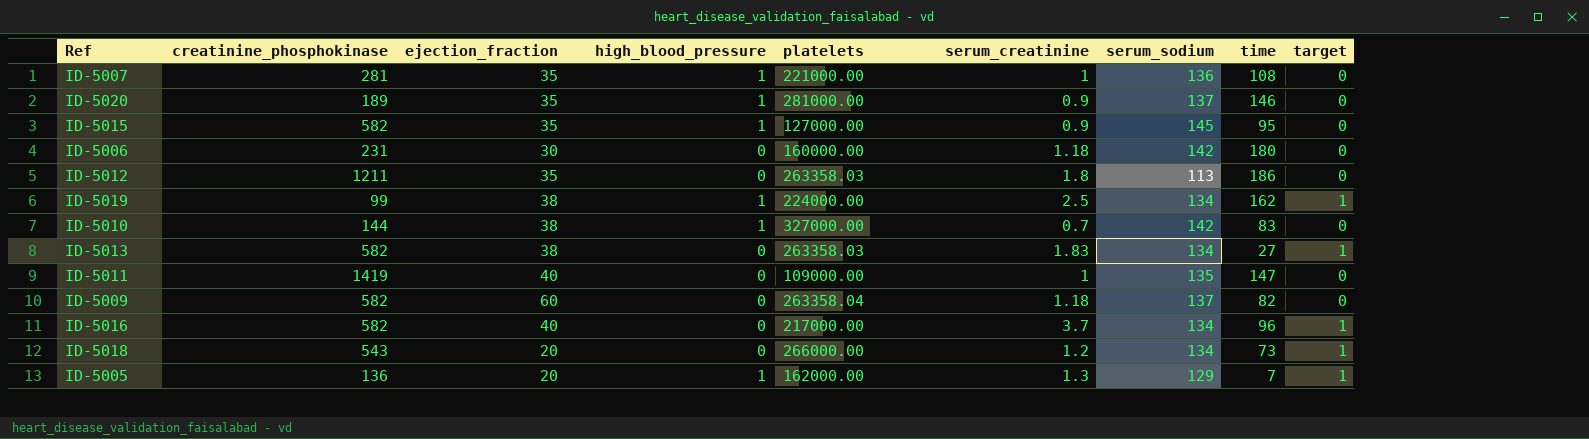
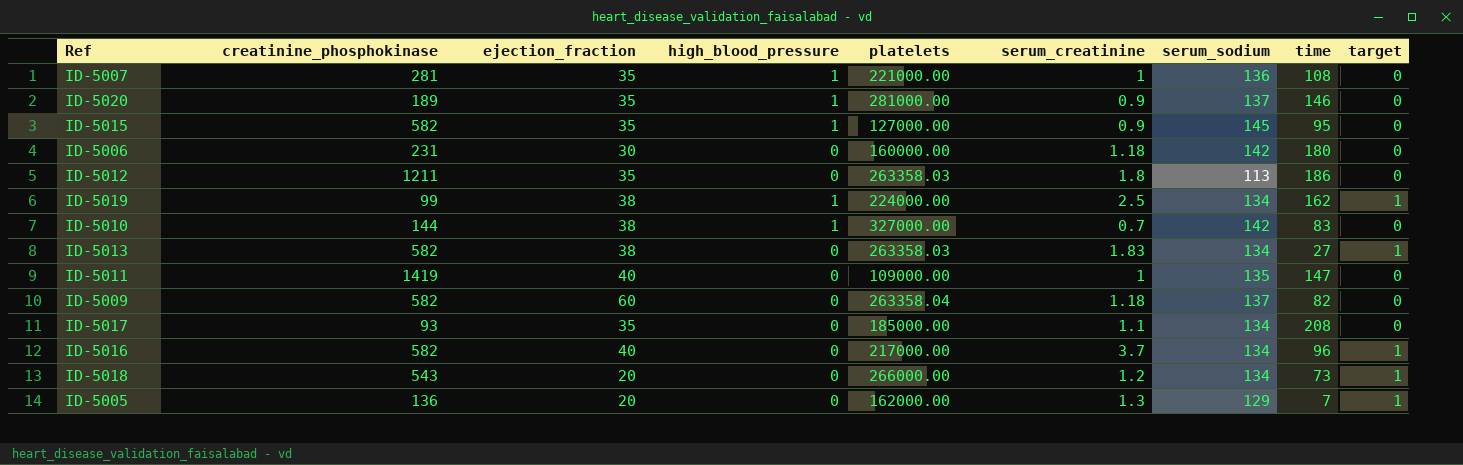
row ID-5017: none -> 93 | 35 | 0 | 185000.00 | 1.1 | 134 | 208 | 0
ID-5005 | high_blood_pressure: 1 -> 0

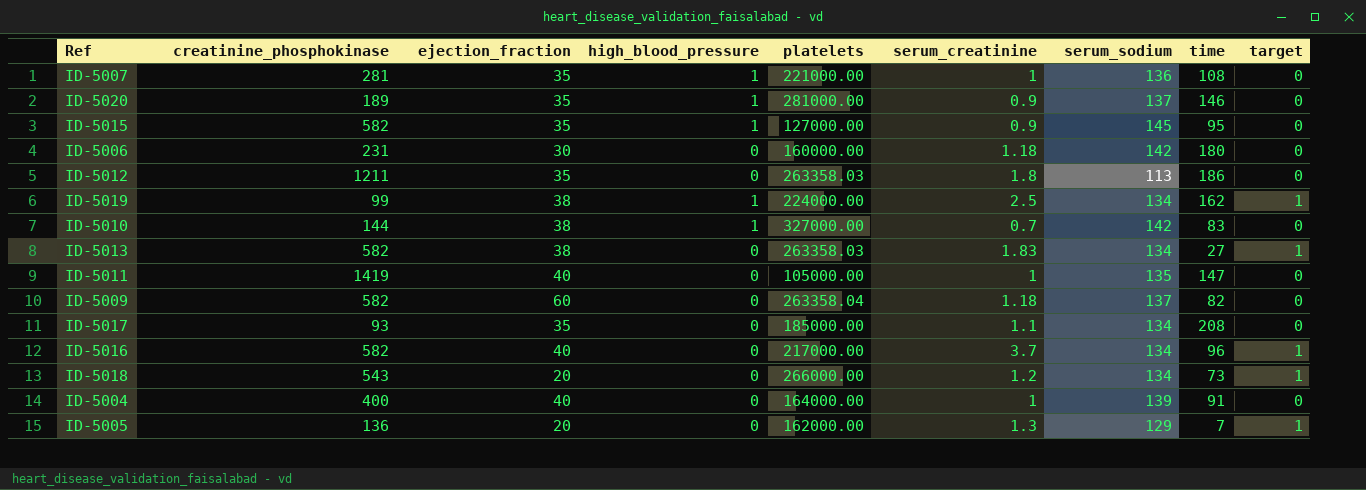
ID-5011 | platelets: 109000.00 -> 105000.00
row ID-5004: none -> 400 | 40 | 0 | 164000.00 | 1 | 139 | 91 | 0

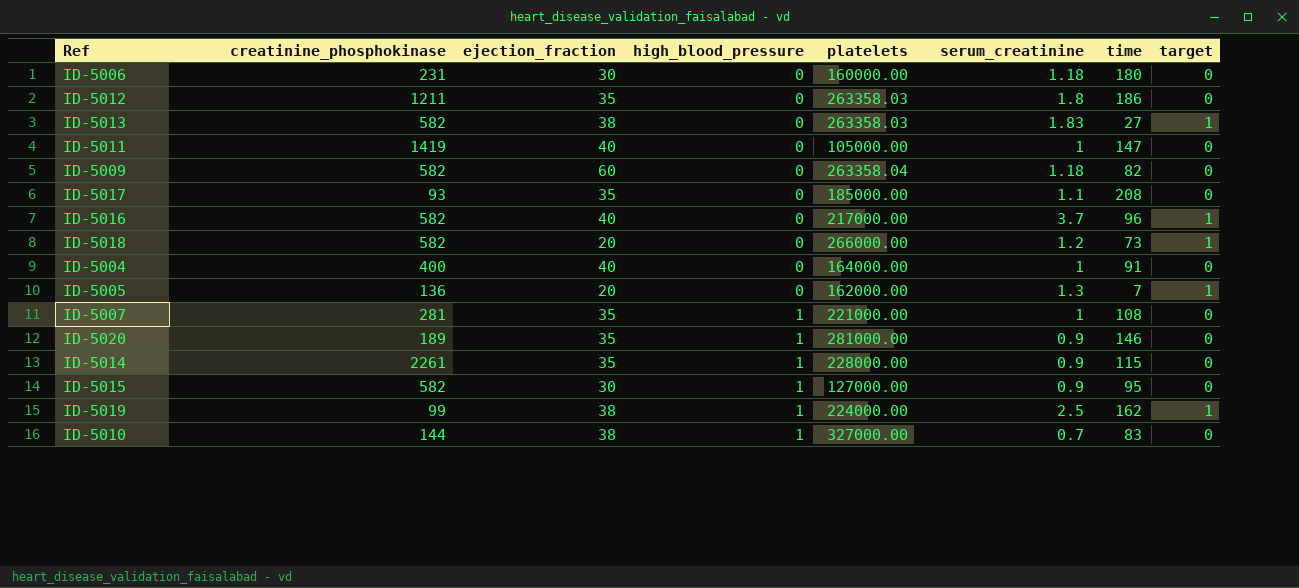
row order: none -> high_blood_pressure ascending
column serum_sodium | position: 7 -> none
ID-5018 | creatinine_phosphokinase: 543 -> 582
row ID-5014: none -> 2261 | 35 | 1 | 228000.00 | 0.9 | 115 | 0
ID-5015 | ejection_fraction: 35 -> 30

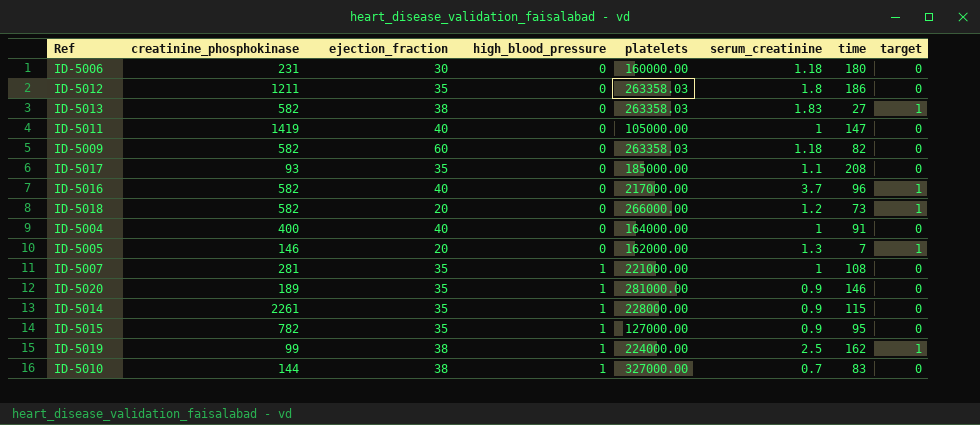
ID-5009 | platelets: 263358.04 -> 263358.03
ID-5005 | creatinine_phosphokinase: 136 -> 146
ID-5015 | creatinine_phosphokinase: 582 -> 782
ID-5015 | ejection_fraction: 30 -> 35

